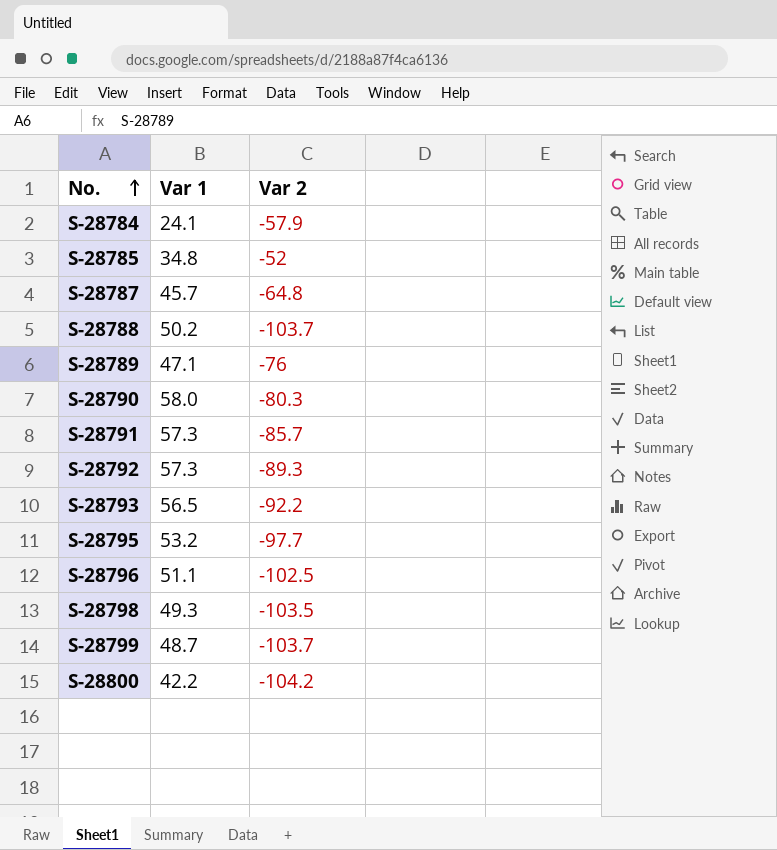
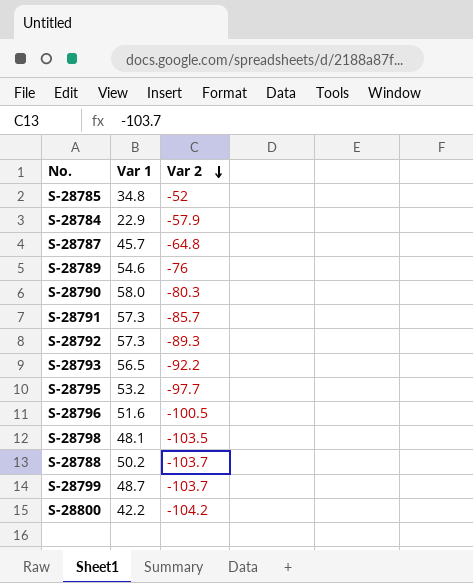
row order: No. ascending -> Var 2 descending
S-28784 | Var 1: 24.1 -> 22.9
S-28789 | Var 1: 47.1 -> 54.6
S-28796 | Var 1: 51.1 -> 51.6
S-28796 | Var 2: -102.5 -> -100.5
S-28798 | Var 1: 49.3 -> 48.1

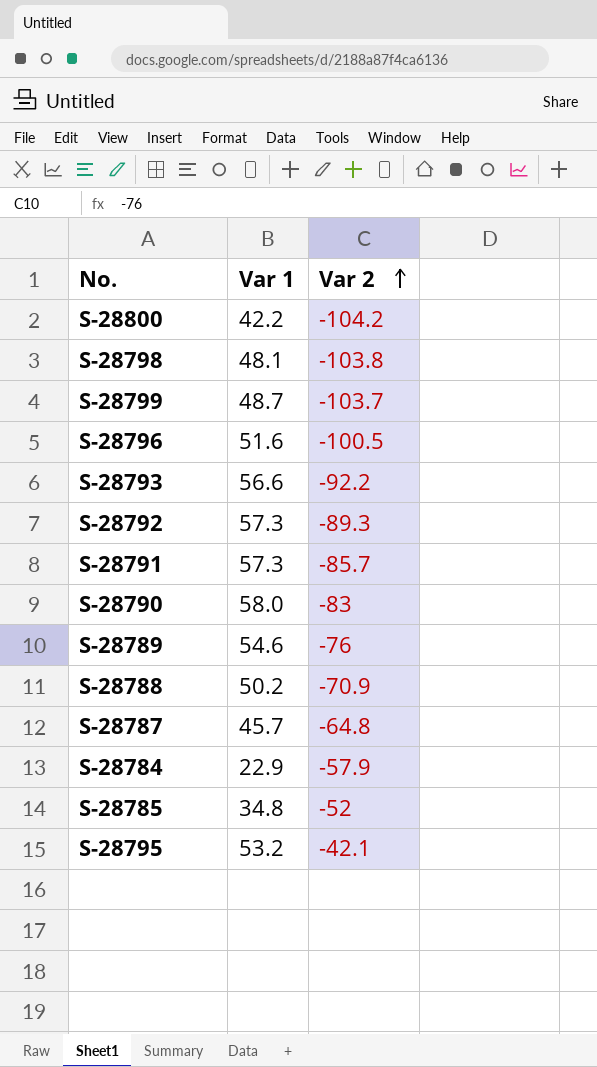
row order: Var 2 descending -> Var 2 ascending
S-28798 | Var 2: -103.5 -> -103.8
S-28793 | Var 1: 56.5 -> 56.6
S-28790 | Var 2: -80.3 -> -83
S-28788 | Var 2: -103.7 -> -70.9
S-28795 | Var 2: -97.7 -> -42.1

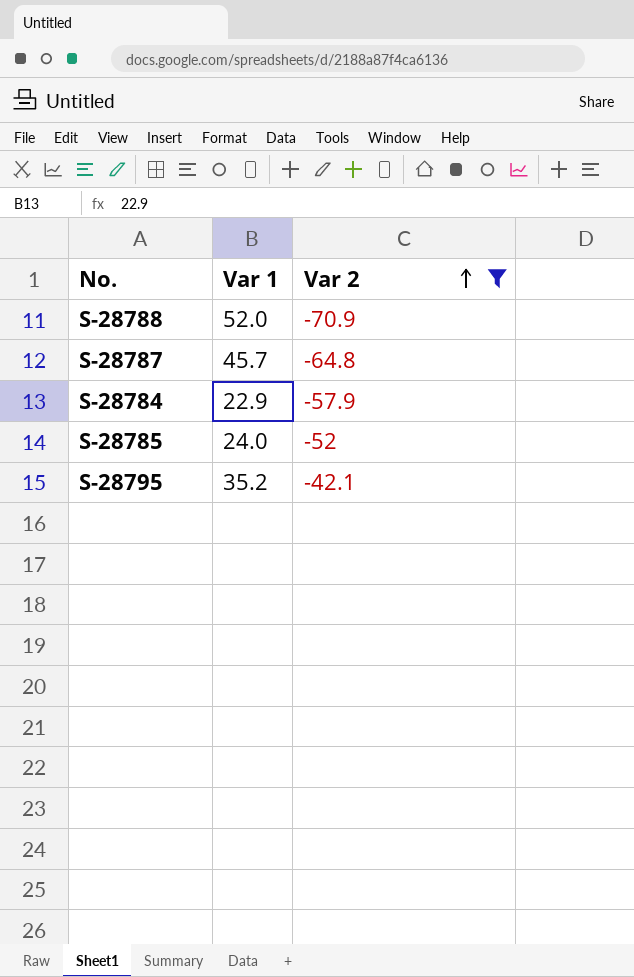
filter: none -> Var 2 >= -70.9
S-28788 | Var 1: 50.2 -> 52.0
S-28785 | Var 1: 34.8 -> 24.0
S-28795 | Var 1: 53.2 -> 35.2

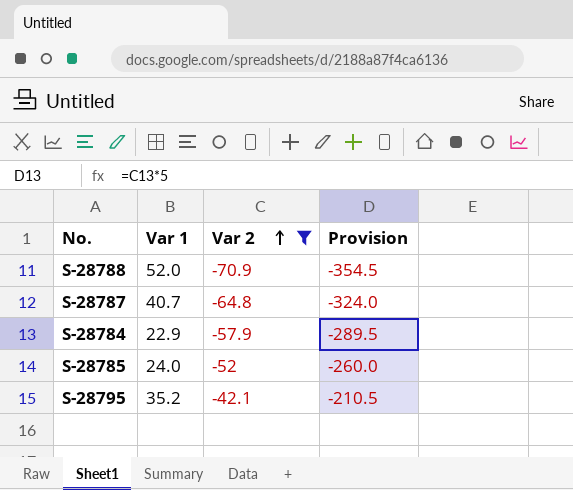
column Provision | formula: none -> [Var 2] * 5
S-28787 | Var 1: 45.7 -> 40.7

